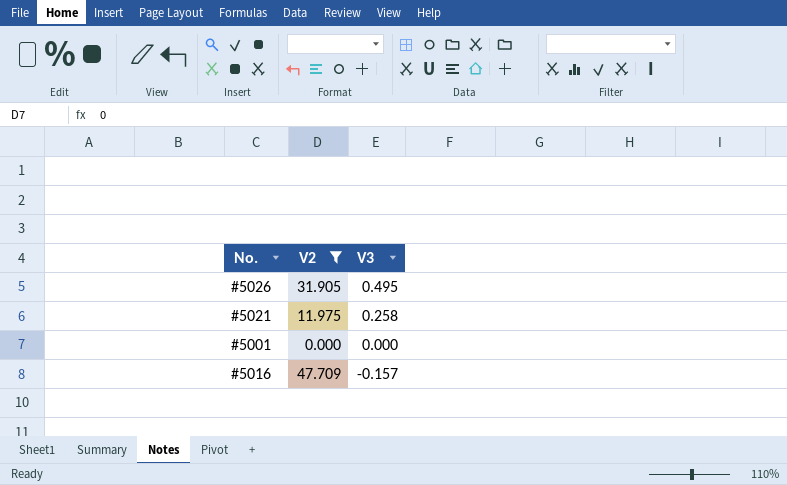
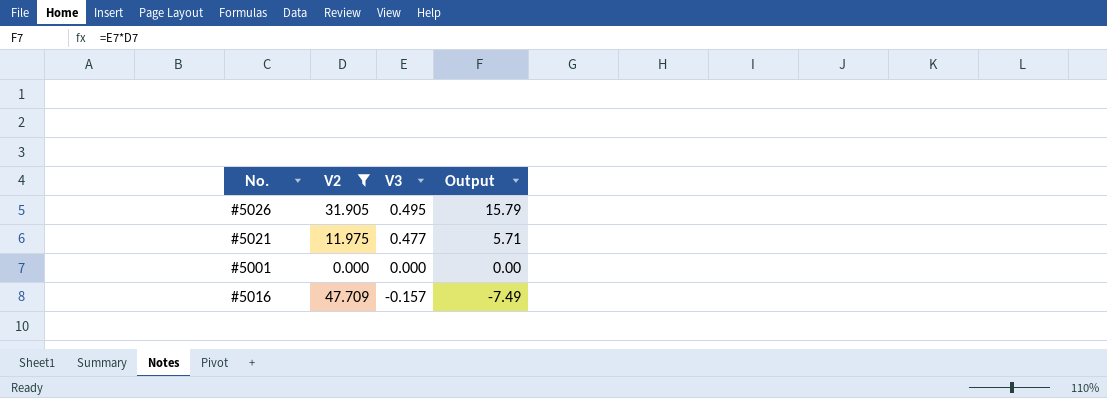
column Output | formula: none -> [V2] * [V3]
#5021 | V3: 0.258 -> 0.477

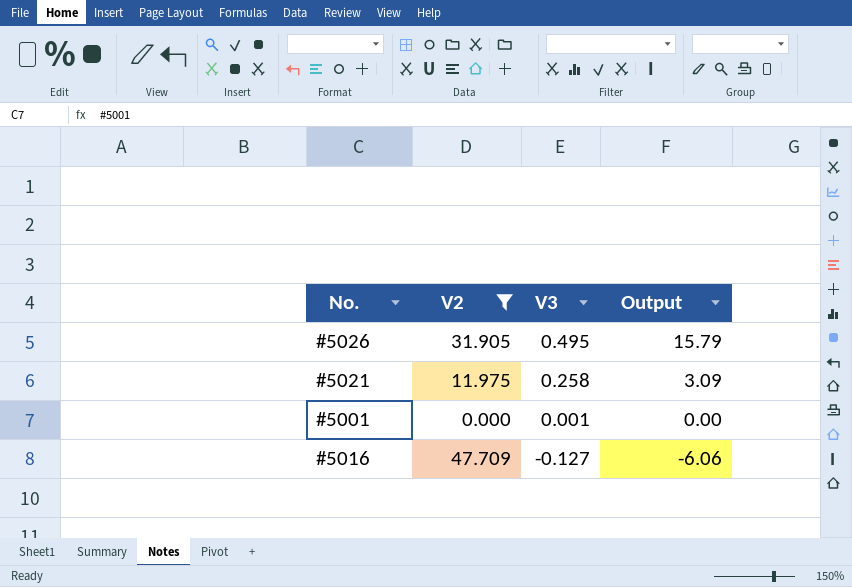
#5021 | V3: 0.477 -> 0.258
#5021 | Output: 5.71 -> 3.09
#5001 | V3: 0.000 -> 0.001
#5016 | V3: -0.157 -> -0.127
#5016 | Output: -7.49 -> -6.06

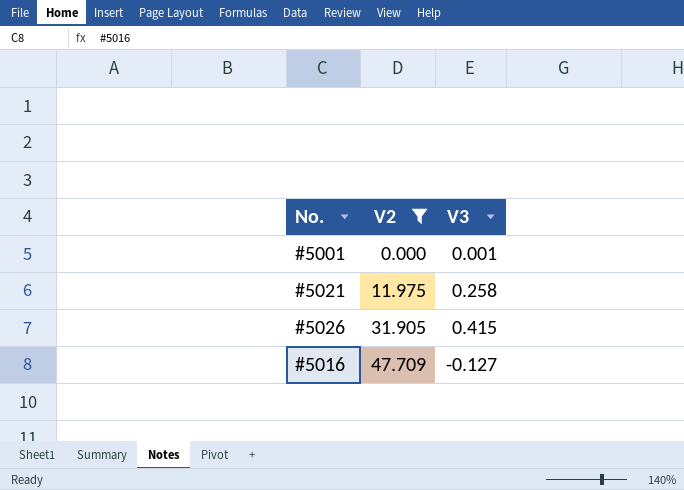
row order: V3 descending -> V2 ascending
column Output | formula: [V2] * [V3] -> none
#5026 | V3: 0.495 -> 0.415

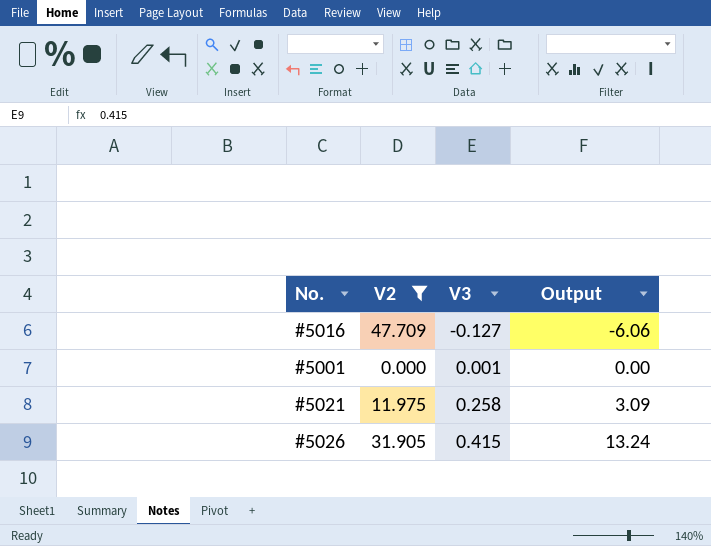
row order: V2 ascending -> V3 ascending
column Output | formula: none -> [V2] * [V3]

